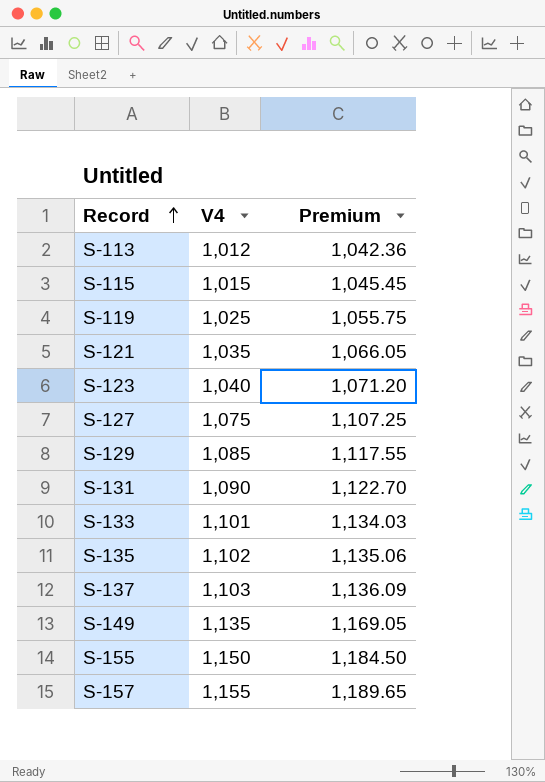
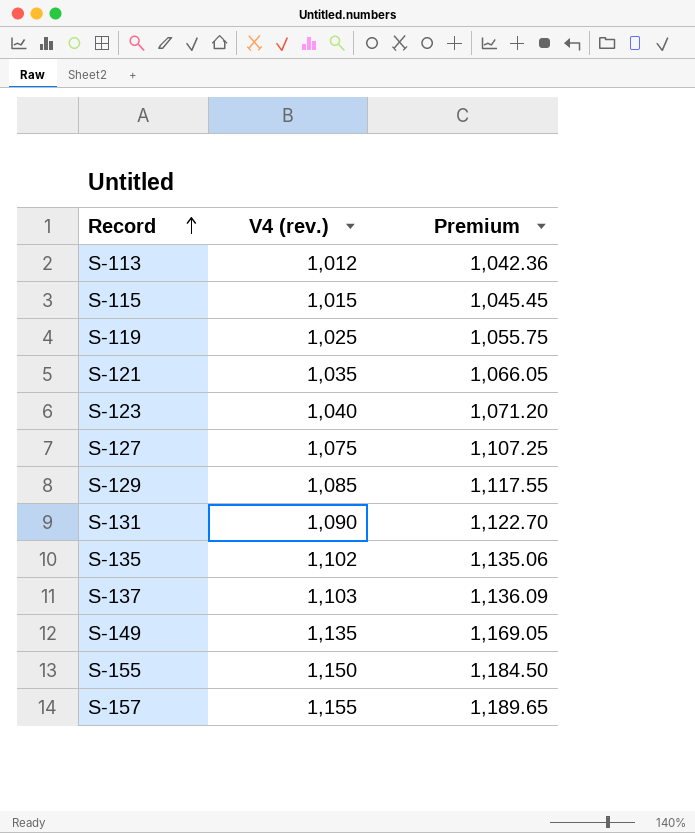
column name: V4 -> V4 (rev.)
row S-133: 1,101 | 1,134.03 -> none

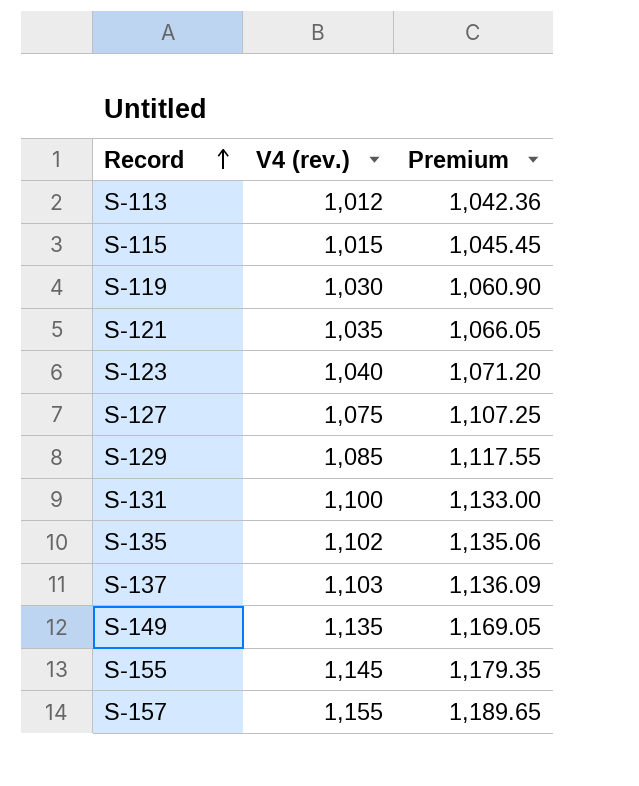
S-119 | V4 (rev.): 1,025 -> 1,030
S-119 | Premium: 1,055.75 -> 1,060.90
S-131 | V4 (rev.): 1,090 -> 1,100
S-131 | Premium: 1,122.70 -> 1,133.00
S-155 | V4 (rev.): 1,150 -> 1,145
S-155 | Premium: 1,184.50 -> 1,179.35

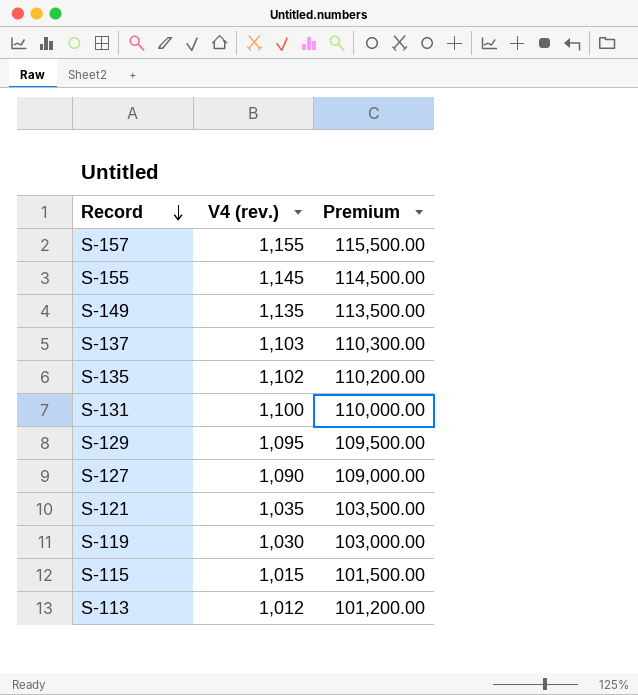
row order: Record ascending -> Record descending
column Premium | formula: [V4 (rev.)] * 1.03 -> [V4 (rev.)] * 100
row S-123: 1,040 | 1,071.20 -> none
S-129 | V4 (rev.): 1,085 -> 1,095
S-127 | V4 (rev.): 1,075 -> 1,090

